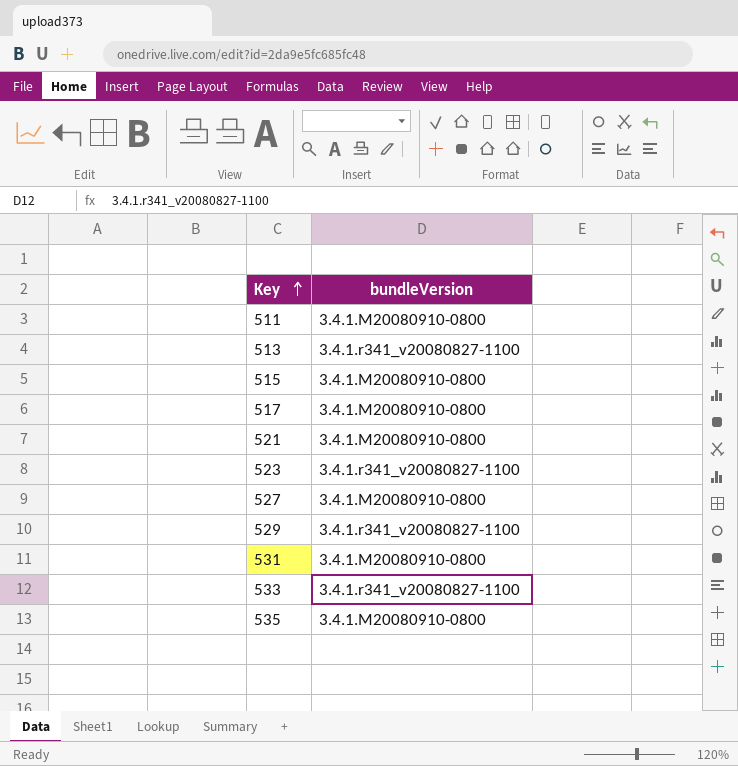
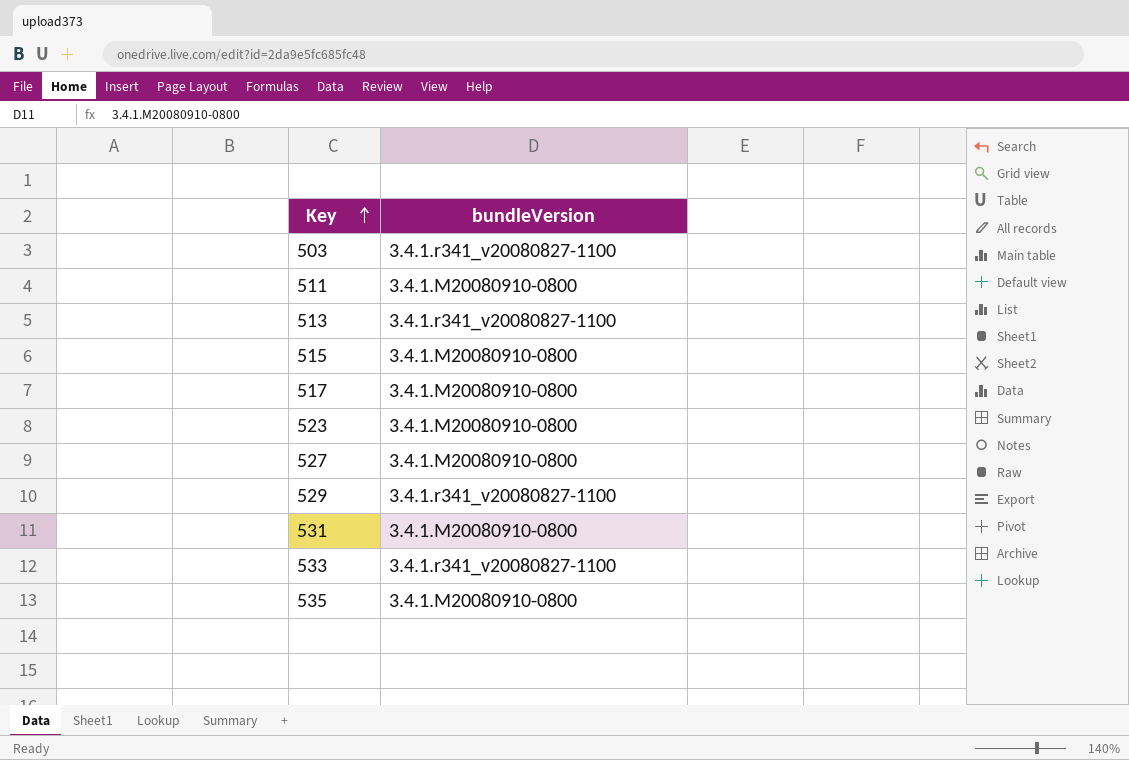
row 521: 3.4.1.M20080910-0800 -> none
row 503: none -> 3.4.1.r341_v20080827-1100
523 | bundleVersion: 3.4.1.r341_v20080827-1100 -> 3.4.1.M20080910-0800

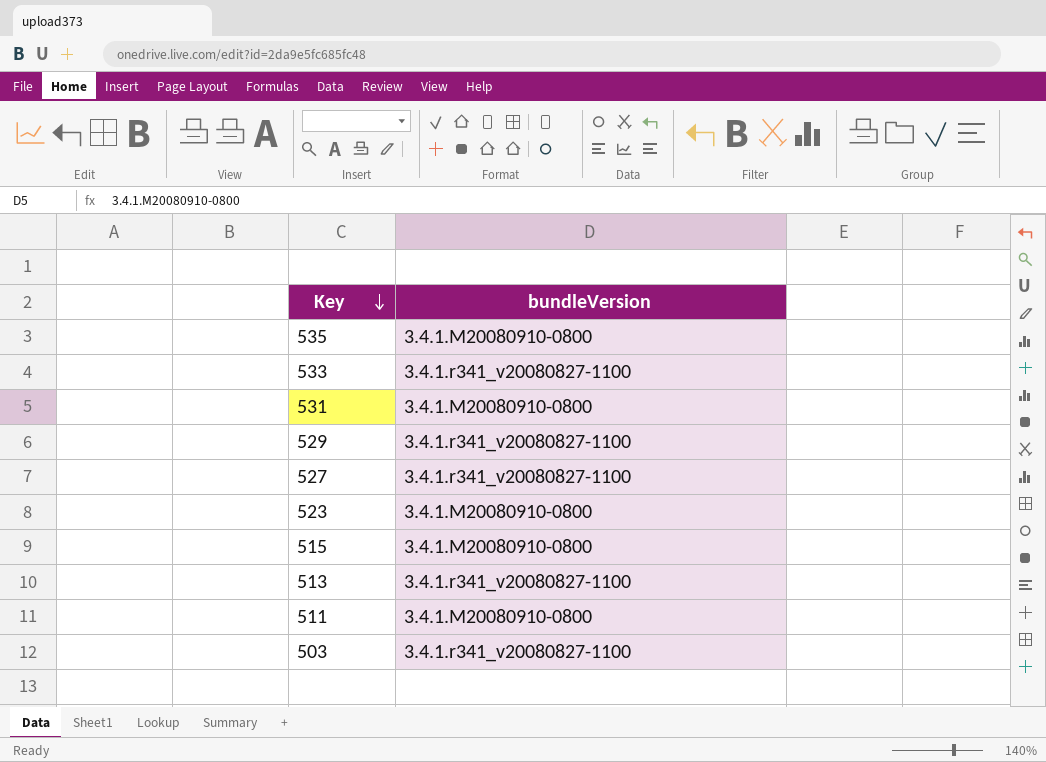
row order: Key ascending -> Key descending
row 517: 3.4.1.M20080910-0800 -> none
527 | bundleVersion: 3.4.1.M20080910-0800 -> 3.4.1.r341_v20080827-1100

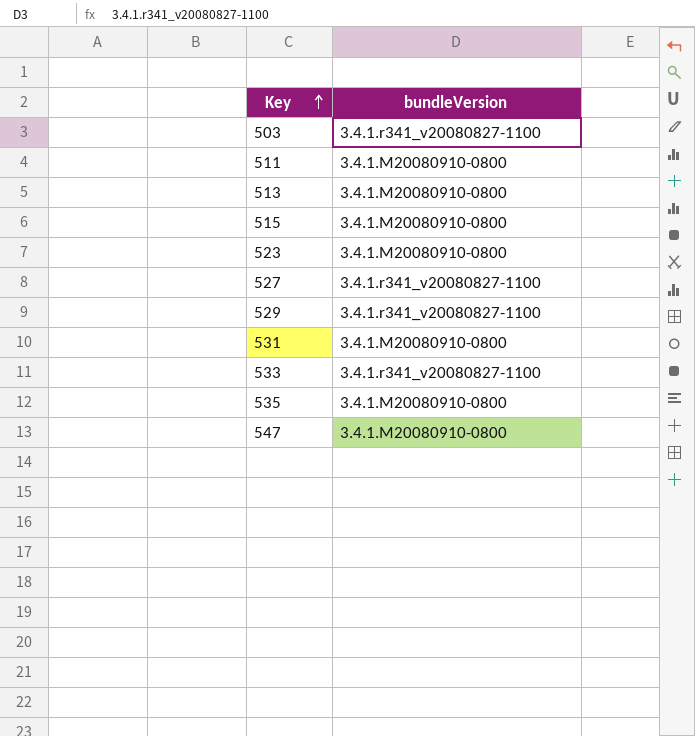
row order: Key descending -> Key ascending
513 | bundleVersion: 3.4.1.r341_v20080827-1100 -> 3.4.1.M20080910-0800
row 547: none -> 3.4.1.M20080910-0800

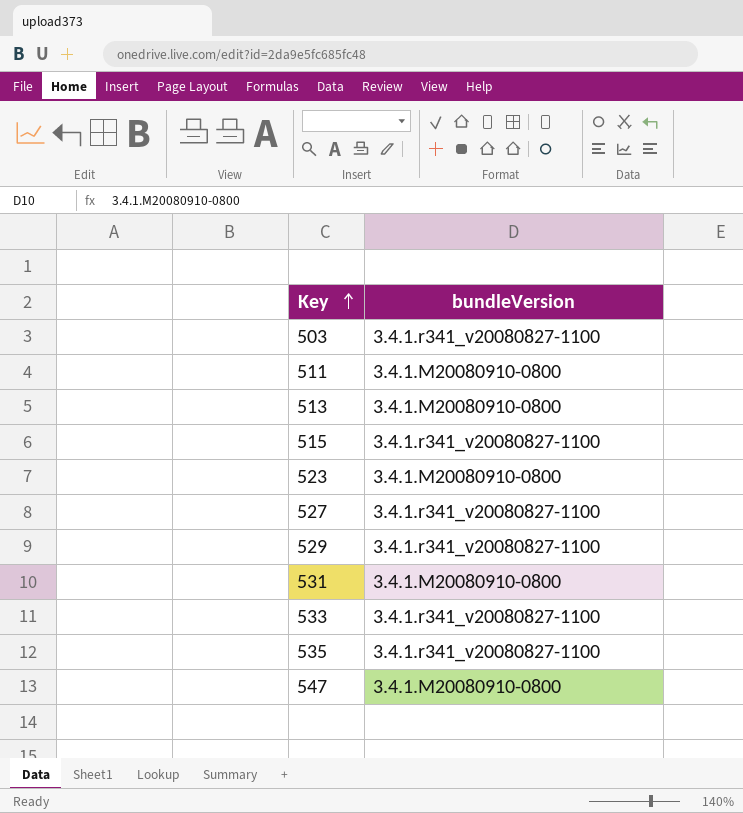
515 | bundleVersion: 3.4.1.M20080910-0800 -> 3.4.1.r341_v20080827-1100
535 | bundleVersion: 3.4.1.M20080910-0800 -> 3.4.1.r341_v20080827-1100

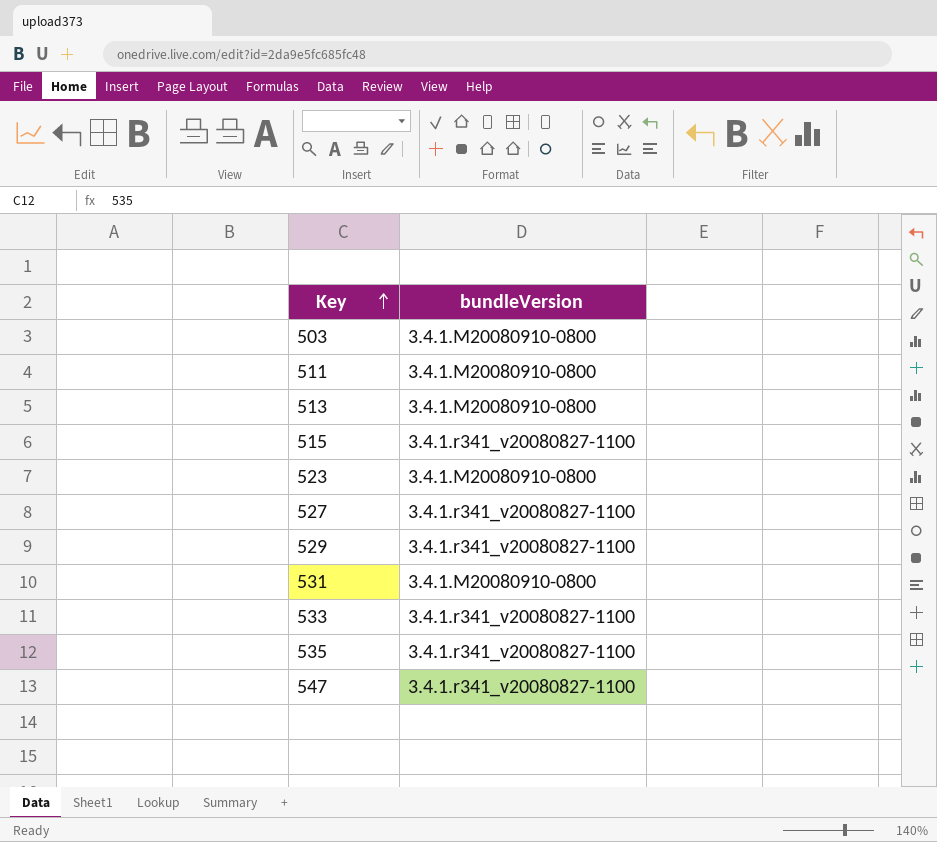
503 | bundleVersion: 3.4.1.r341_v20080827-1100 -> 3.4.1.M20080910-0800
547 | bundleVersion: 3.4.1.M20080910-0800 -> 3.4.1.r341_v20080827-1100

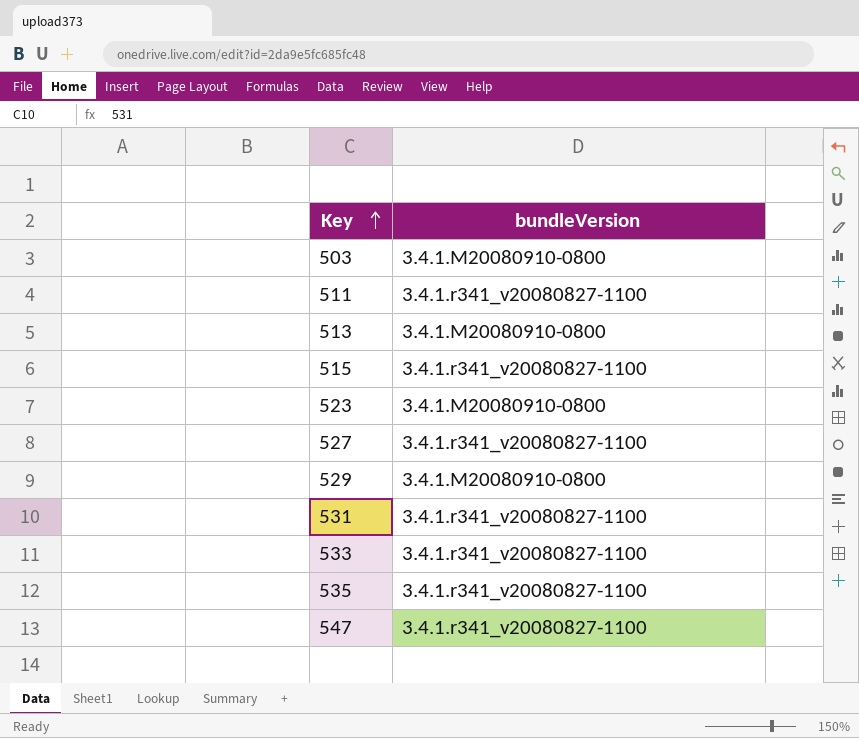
511 | bundleVersion: 3.4.1.M20080910-0800 -> 3.4.1.r341_v20080827-1100
529 | bundleVersion: 3.4.1.r341_v20080827-1100 -> 3.4.1.M20080910-0800
531 | bundleVersion: 3.4.1.M20080910-0800 -> 3.4.1.r341_v20080827-1100

